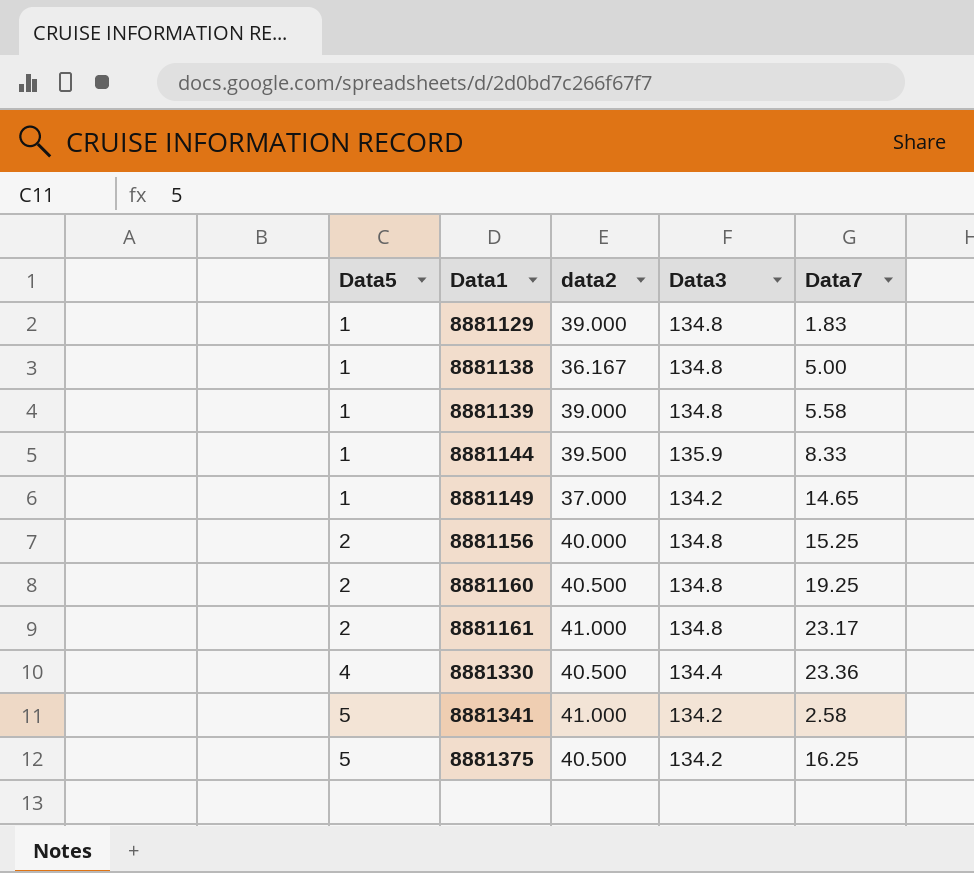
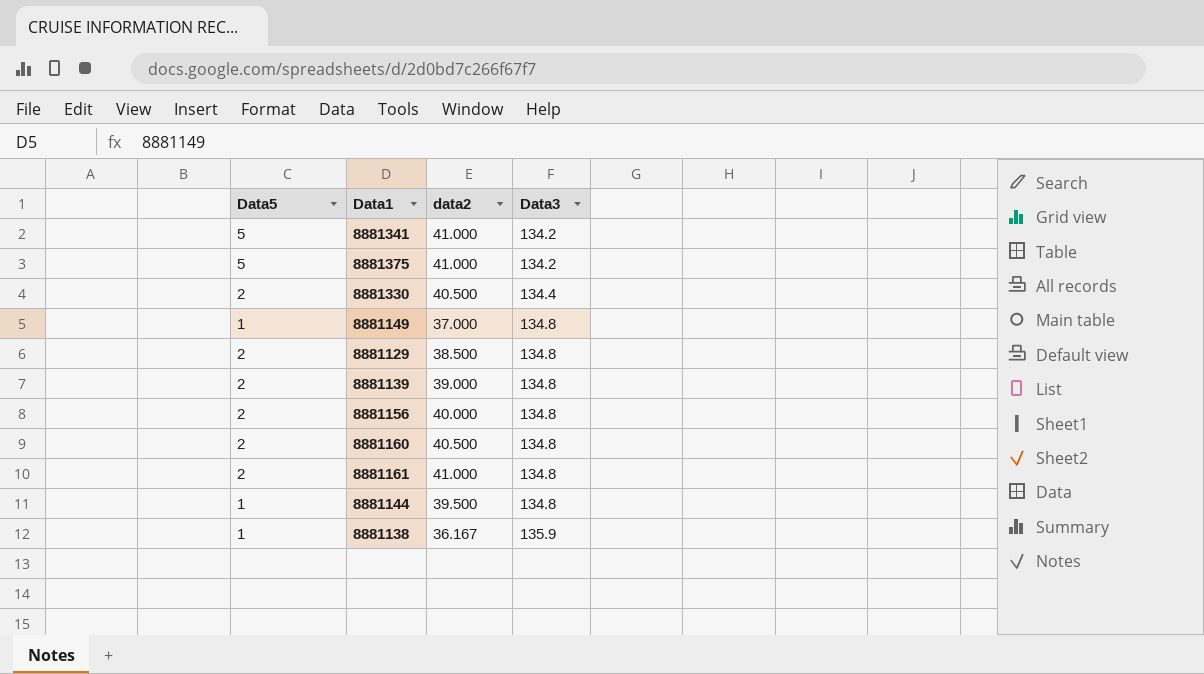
row order: Data5 ascending -> Data3 ascending
column Data7 | position: 5 -> none
8881375 | data2: 40.500 -> 41.000
8881330 | Data5: 4 -> 2
8881149 | Data3: 134.2 -> 134.8
8881129 | Data5: 1 -> 2
8881129 | data2: 39.000 -> 38.500
8881139 | Data5: 1 -> 2
8881144 | Data3: 135.9 -> 134.8
8881138 | Data3: 134.8 -> 135.9

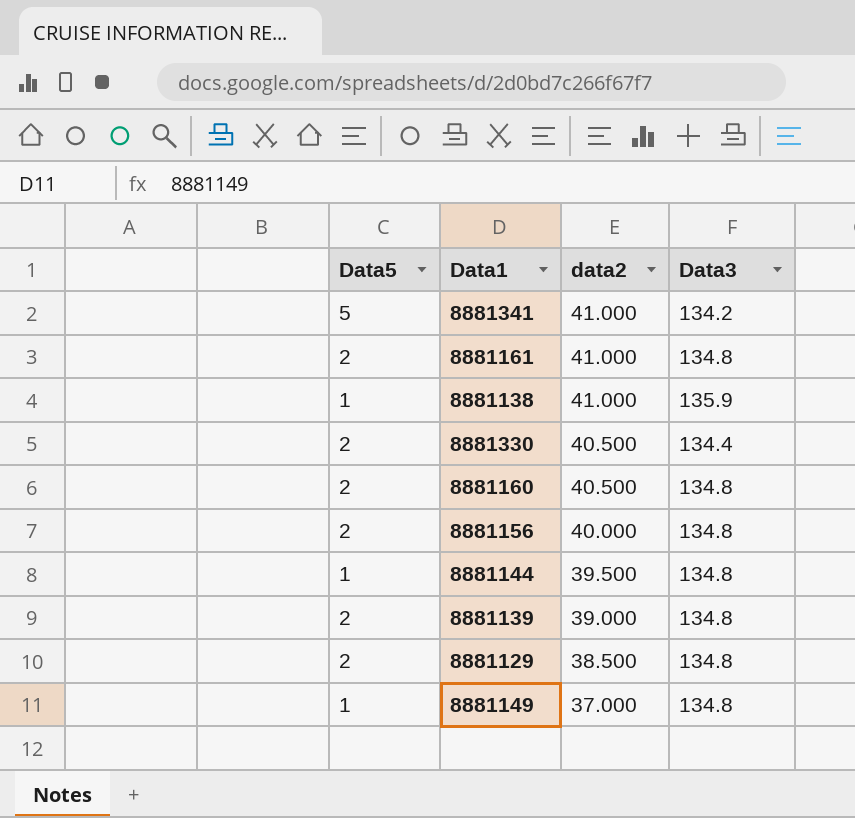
row order: Data3 ascending -> data2 descending
row 8881375: 5 | 41.000 | 134.2 -> none
8881138 | data2: 36.167 -> 41.000

